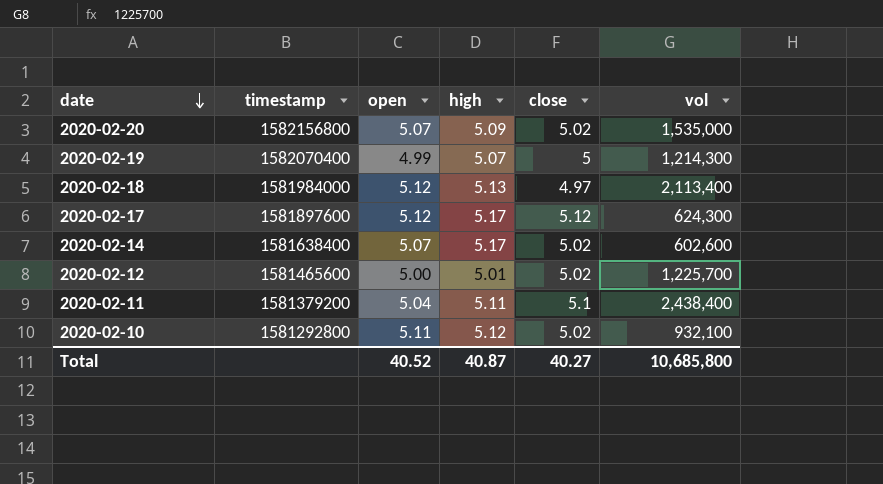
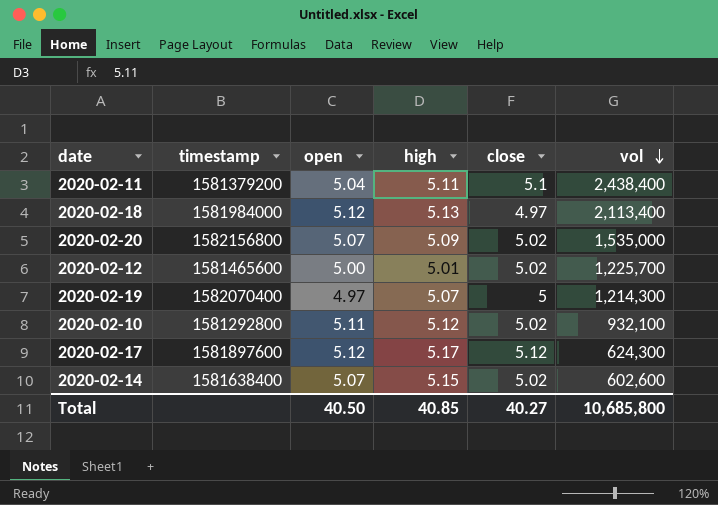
row order: date descending -> vol descending
2020-02-19 | open: 4.99 -> 4.97
2020-02-14 | high: 5.17 -> 5.15
Total | open: 40.52 -> 40.50
Total | high: 40.87 -> 40.85

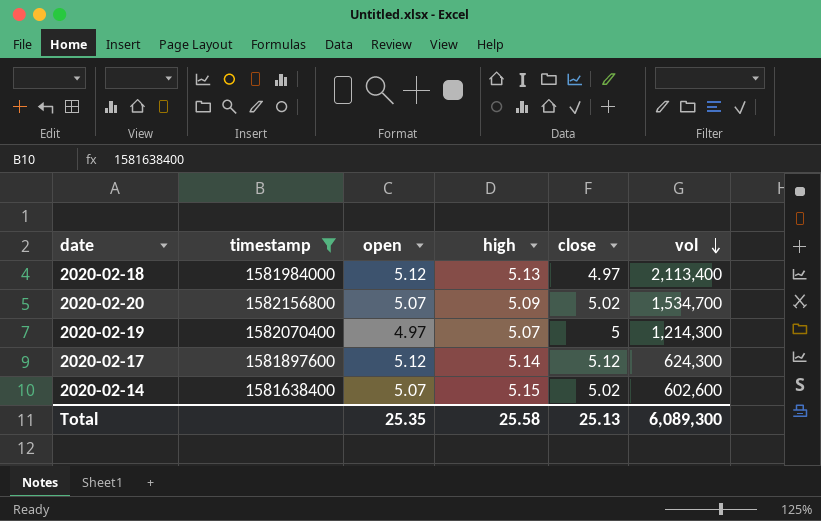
filter: none -> timestamp >= 1581638400
2020-02-20 | vol: 1,535,000 -> 1,534,700
2020-02-17 | high: 5.17 -> 5.14
Total | open: 40.50 -> 25.35
Total | high: 40.85 -> 25.58
Total | close: 40.27 -> 25.13
Total | vol: 10,685,800 -> 6,089,300

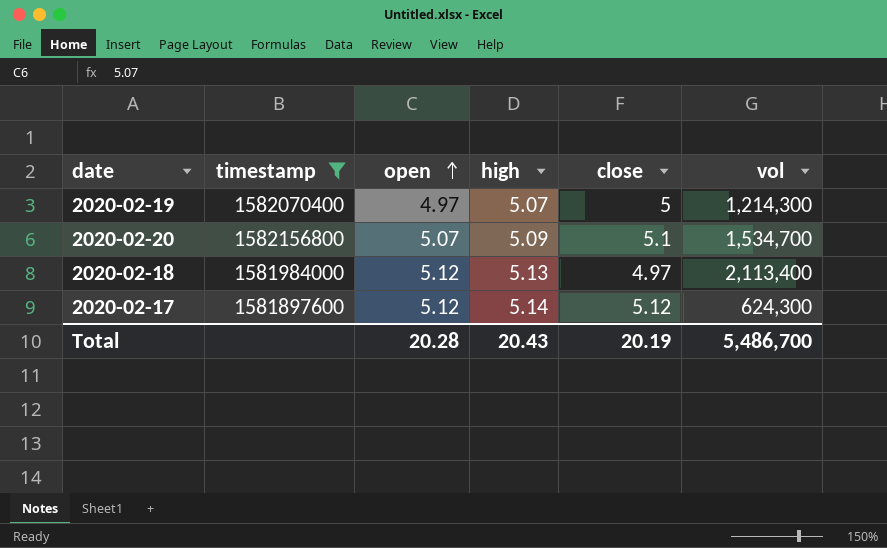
row order: vol descending -> open ascending
row 2020-02-14: 1581638400 | 5.07 | 5.15 | 5.02 | 602,600 -> none
2020-02-20 | close: 5.02 -> 5.1
Total | open: 25.35 -> 20.28
Total | high: 25.58 -> 20.43
Total | close: 25.13 -> 20.19
Total | vol: 6,089,300 -> 5,486,700

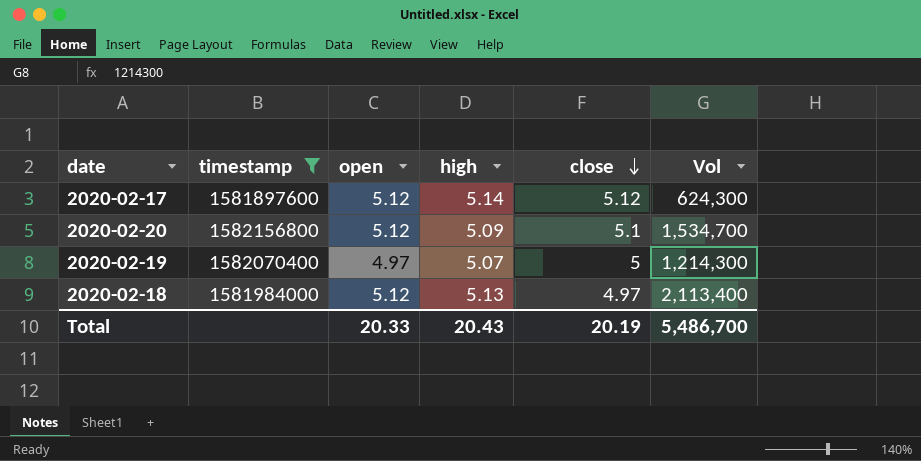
row order: open ascending -> close descending
column name: vol -> Vol
2020-02-20 | open: 5.07 -> 5.12
Total | open: 20.28 -> 20.33

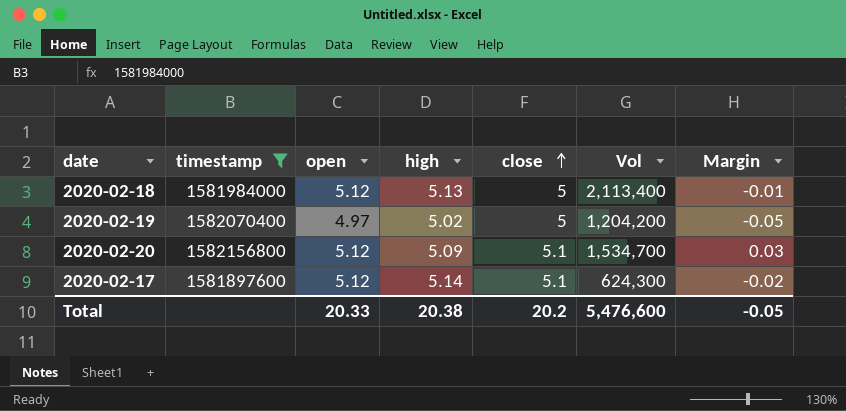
row order: close descending -> close ascending
column Margin | formula: none -> [open] - [high]
2020-02-18 | close: 4.97 -> 5
2020-02-19 | high: 5.07 -> 5.02
2020-02-19 | Vol: 1,214,300 -> 1,204,200
2020-02-17 | close: 5.12 -> 5.1
Total | high: 20.43 -> 20.38
Total | close: 20.19 -> 20.2
Total | Vol: 5,486,700 -> 5,476,600

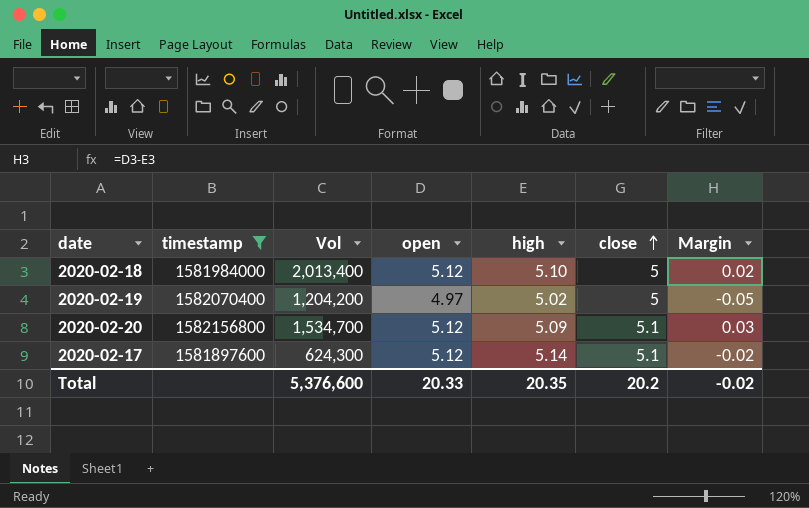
column Vol | position: 6 -> 3
2020-02-18 | Vol: 2,113,400 -> 2,013,400
2020-02-18 | high: 5.13 -> 5.10
2020-02-18 | Margin: -0.01 -> 0.02
Total | Vol: 5,476,600 -> 5,376,600
Total | high: 20.38 -> 20.35
Total | Margin: -0.05 -> -0.02

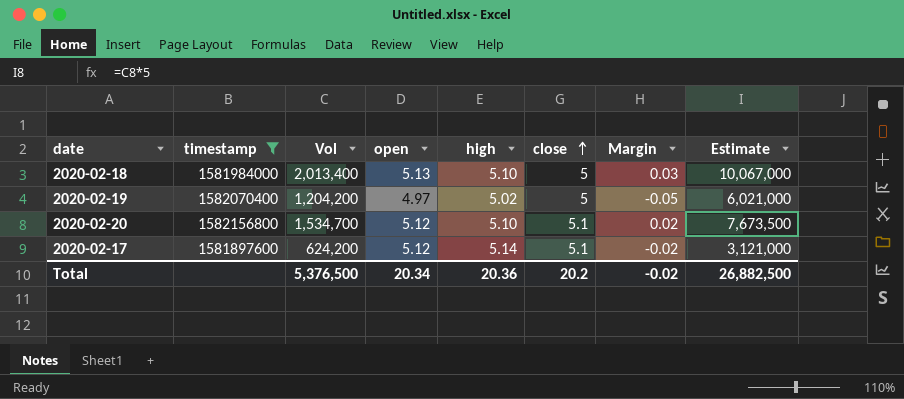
column Estimate | formula: none -> [Vol] * 5
2020-02-18 | open: 5.12 -> 5.13
2020-02-18 | Margin: 0.02 -> 0.03
2020-02-20 | high: 5.09 -> 5.10
2020-02-20 | Margin: 0.03 -> 0.02
2020-02-17 | Vol: 624,300 -> 624,200
Total | Vol: 5,376,600 -> 5,376,500
Total | open: 20.33 -> 20.34
Total | high: 20.35 -> 20.36

